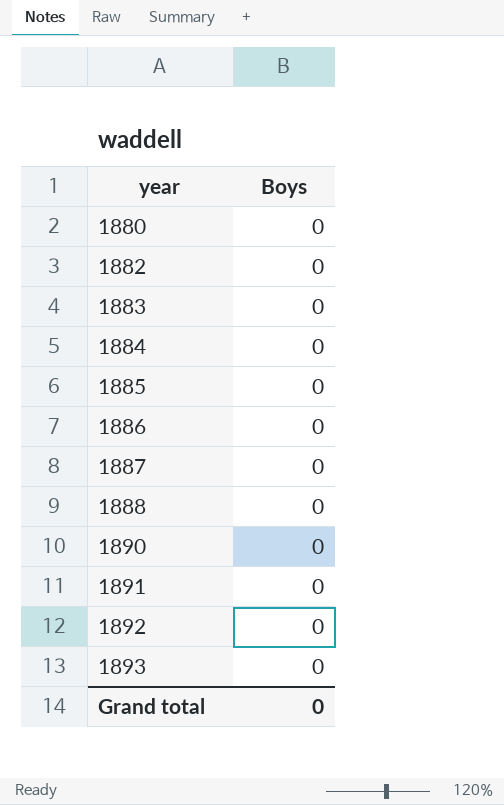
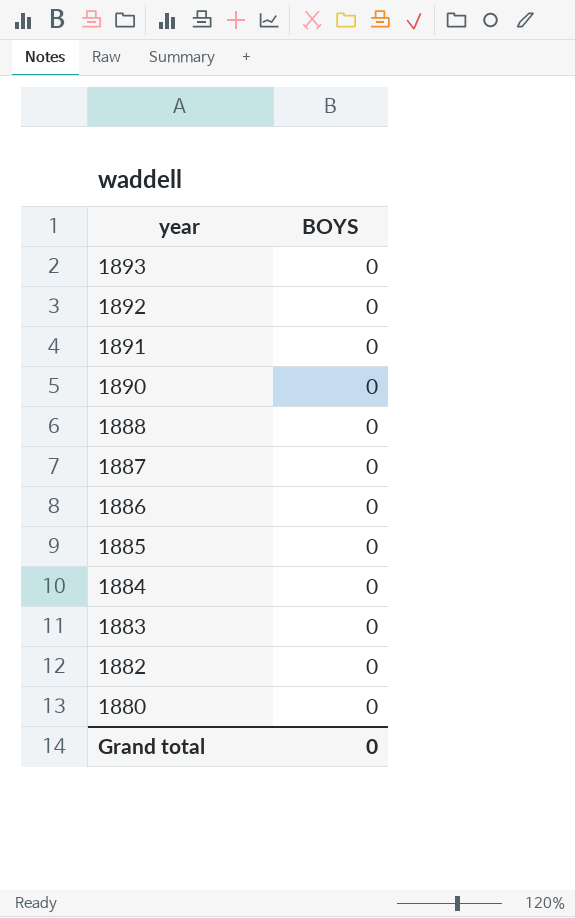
row order: year ascending -> year descending
column name: Boys -> BOYS

